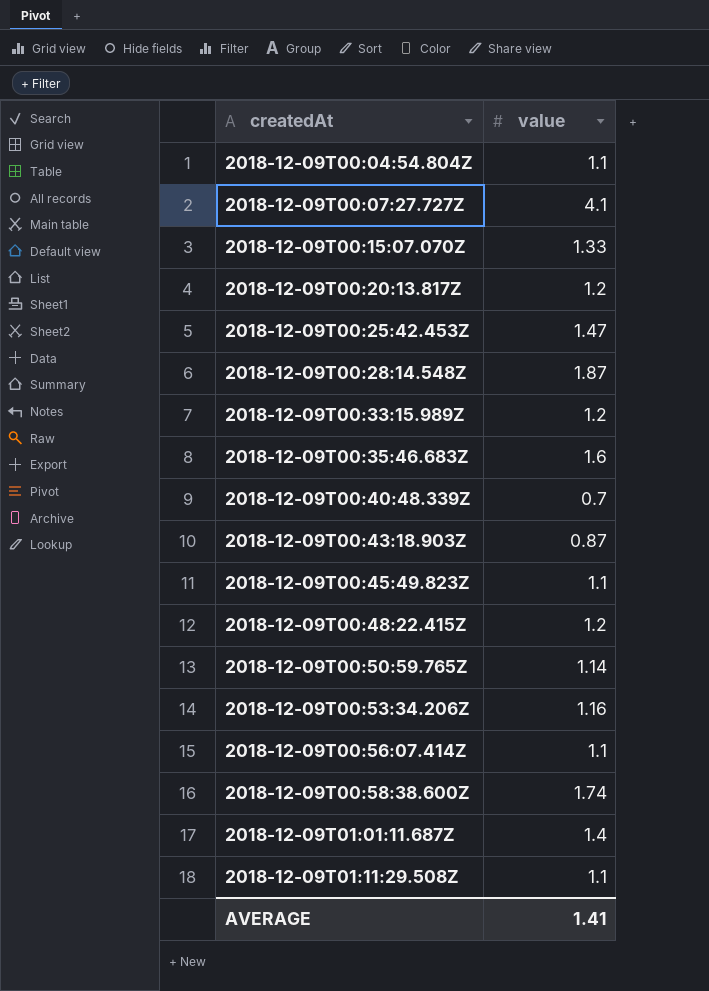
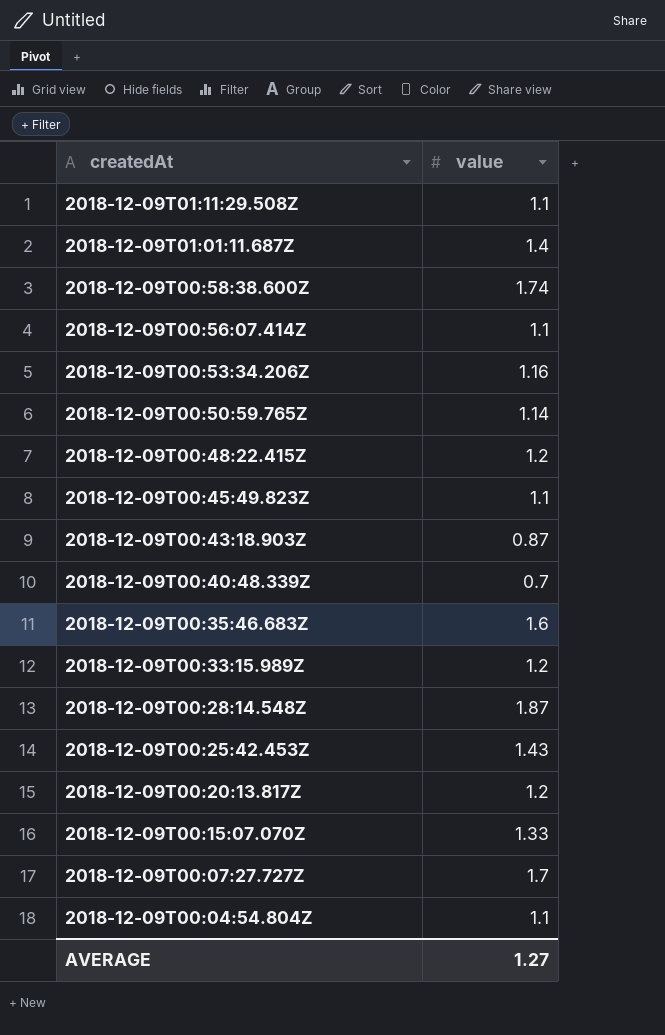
row order: createdAt ascending -> createdAt descending
2018-12-09T00:25:42.453Z | value: 1.47 -> 1.43
2018-12-09T00:07:27.727Z | value: 4.1 -> 1.7
AVERAGE | value: 1.41 -> 1.27

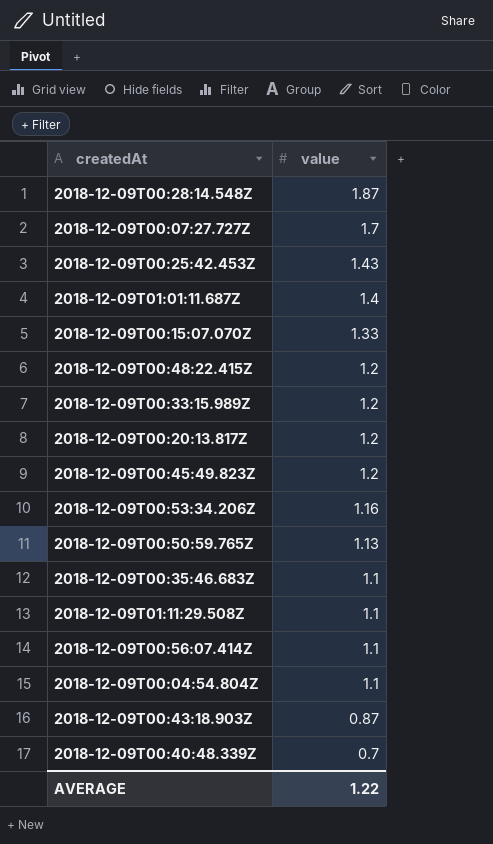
row order: createdAt descending -> value descending
row 2018-12-09T00:58:38.600Z: 1.74 -> none
2018-12-09T00:45:49.823Z | value: 1.1 -> 1.2
2018-12-09T00:50:59.765Z | value: 1.14 -> 1.13
2018-12-09T00:35:46.683Z | value: 1.6 -> 1.1
AVERAGE | value: 1.27 -> 1.22

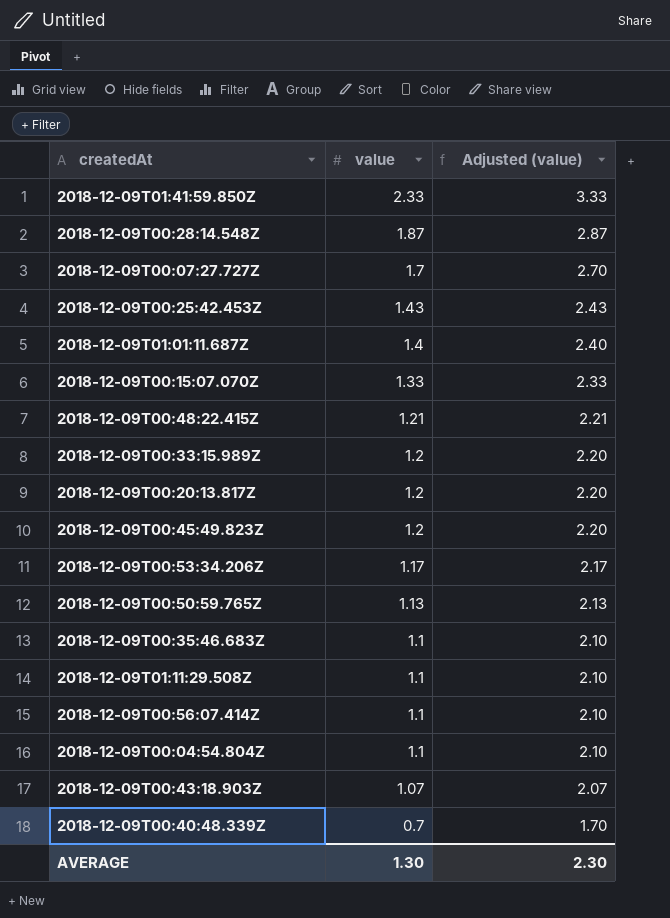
column Adjusted (value) | formula: none -> [value] + 1
row 2018-12-09T01:41:59.850Z: none -> 2.33 | 3.33
2018-12-09T00:48:22.415Z | value: 1.2 -> 1.21
2018-12-09T00:53:34.206Z | value: 1.16 -> 1.17
2018-12-09T00:43:18.903Z | value: 0.87 -> 1.07
AVERAGE | value: 1.22 -> 1.30

